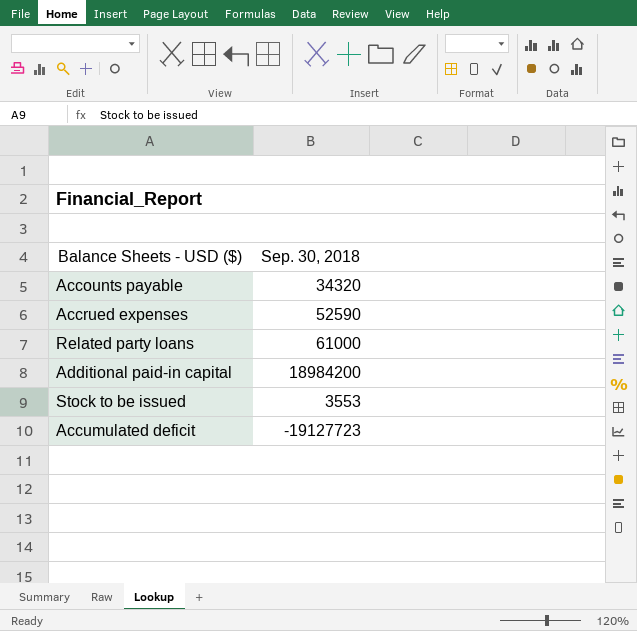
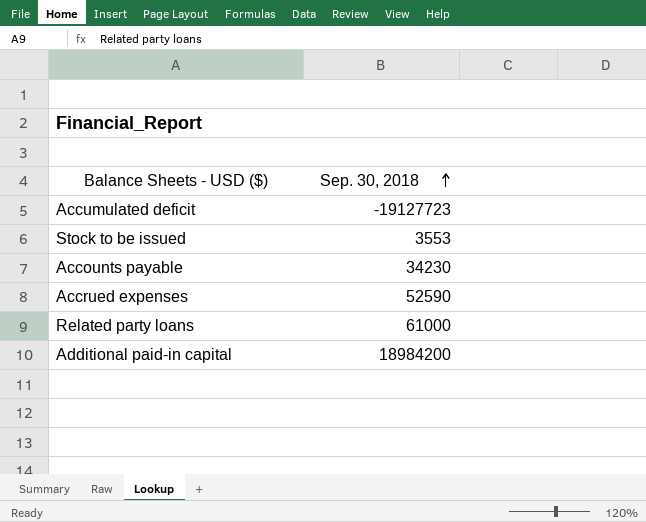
row order: none -> Sep. 30, 2018 ascending
Accounts payable | Sep. 30, 2018: 34320 -> 34230

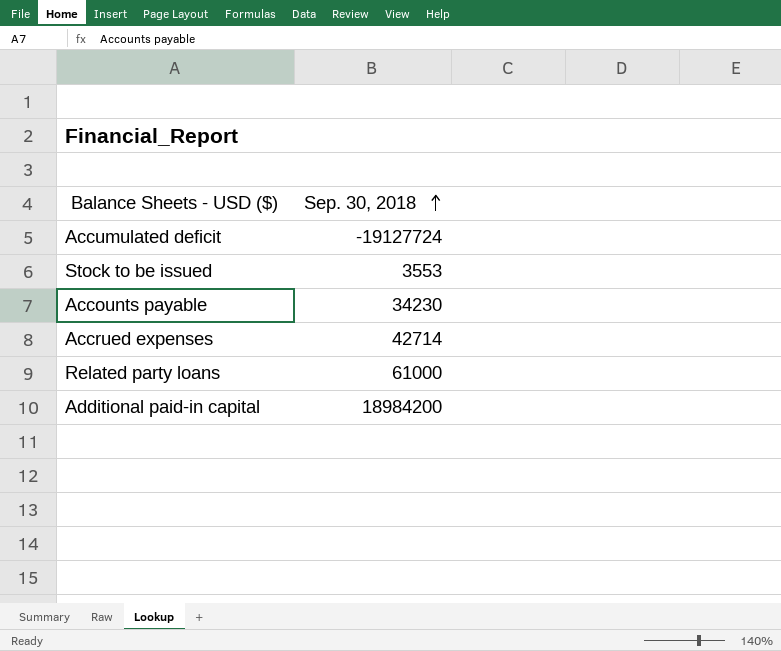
Accumulated deficit | Sep. 30, 2018: -19127723 -> -19127724
Accrued expenses | Sep. 30, 2018: 52590 -> 42714

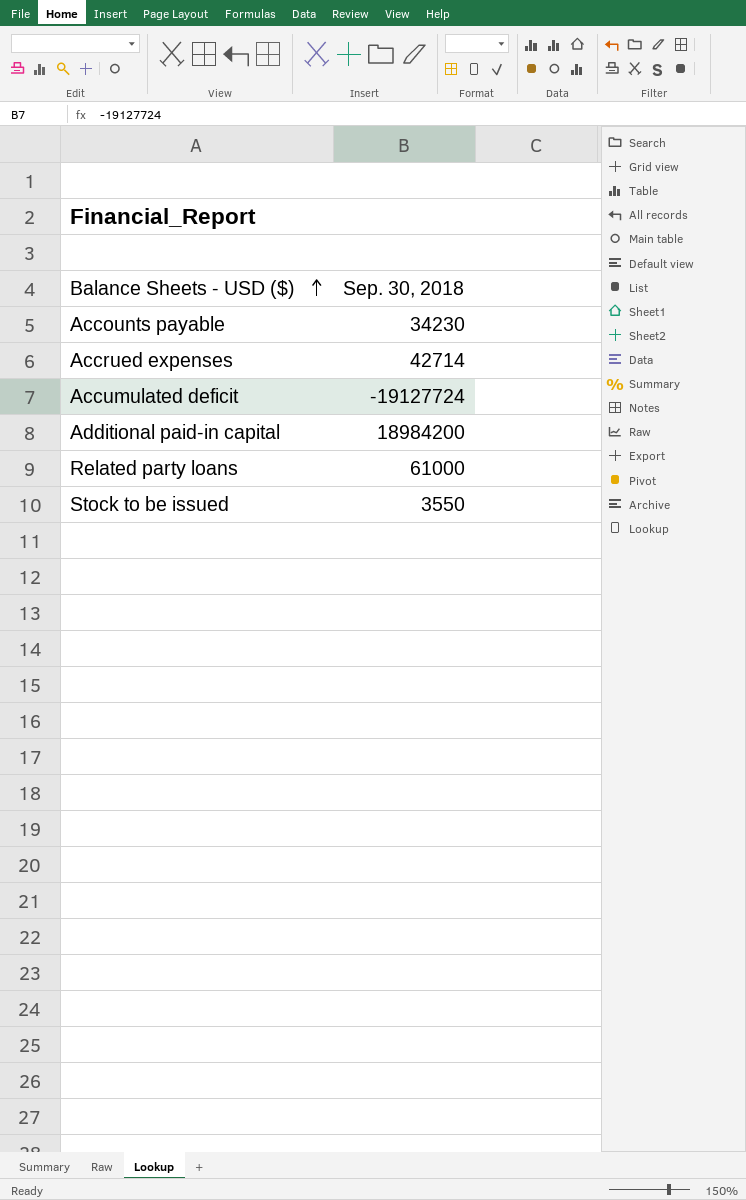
row order: Sep. 30, 2018 ascending -> Balance Sheets - USD ($) ascending
Stock to be issued | Sep. 30, 2018: 3553 -> 3550

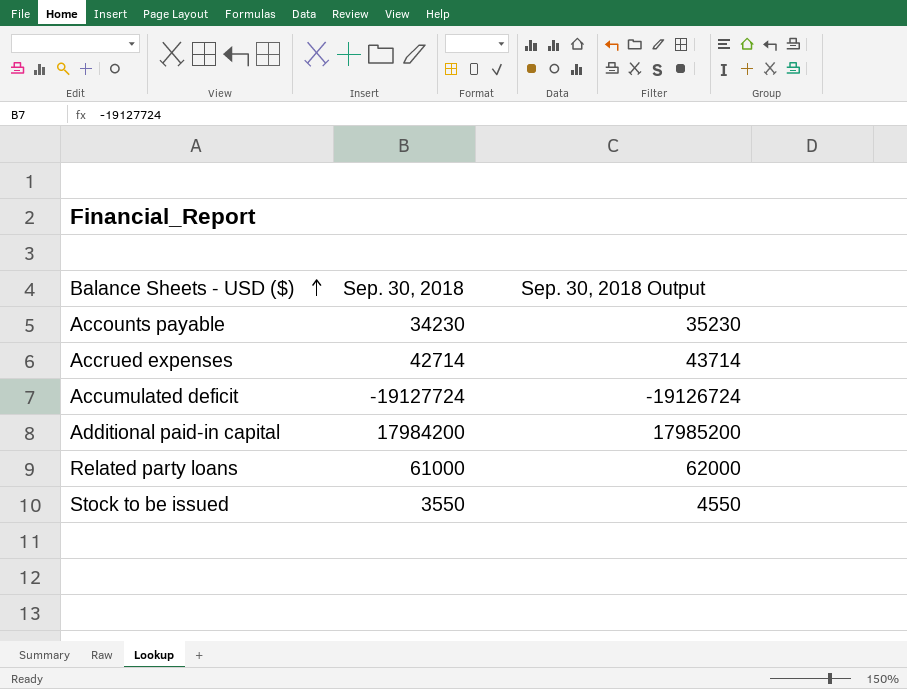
column Sep. 30, 2018 Output | formula: none -> [Sep. 30, 2018] + 1000
Additional paid-in capital | Sep. 30, 2018: 18984200 -> 17984200

